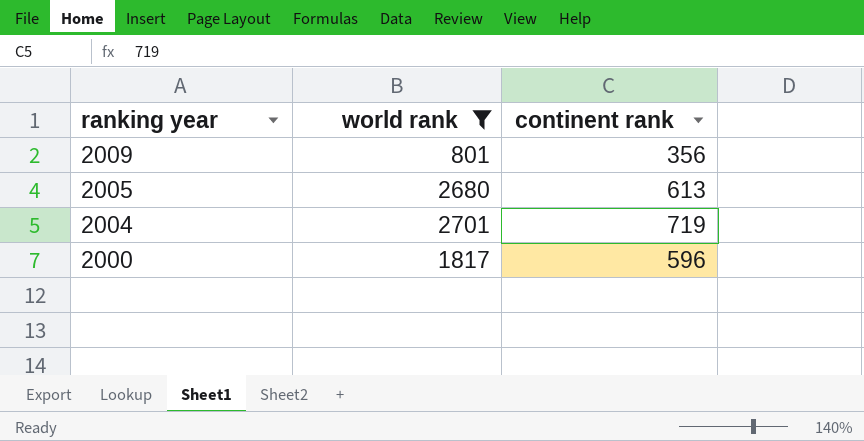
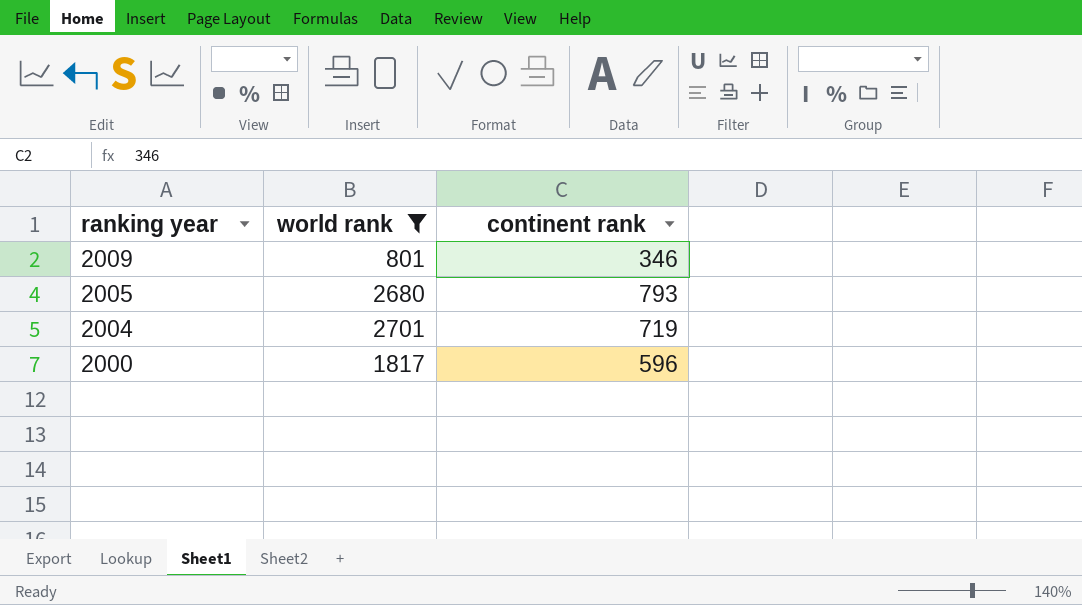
2009 | continent rank: 356 -> 346
2005 | continent rank: 613 -> 793

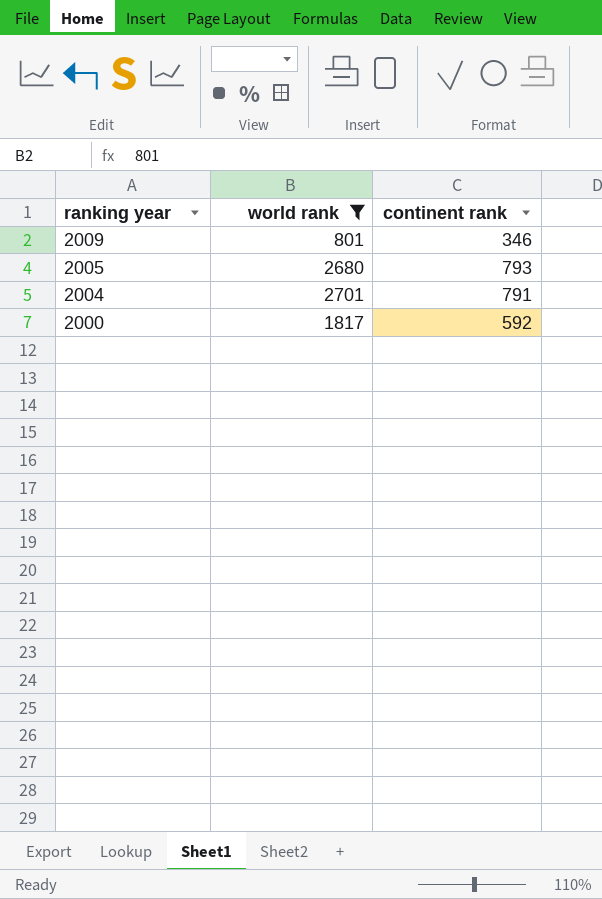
2004 | continent rank: 719 -> 791
2000 | continent rank: 596 -> 592

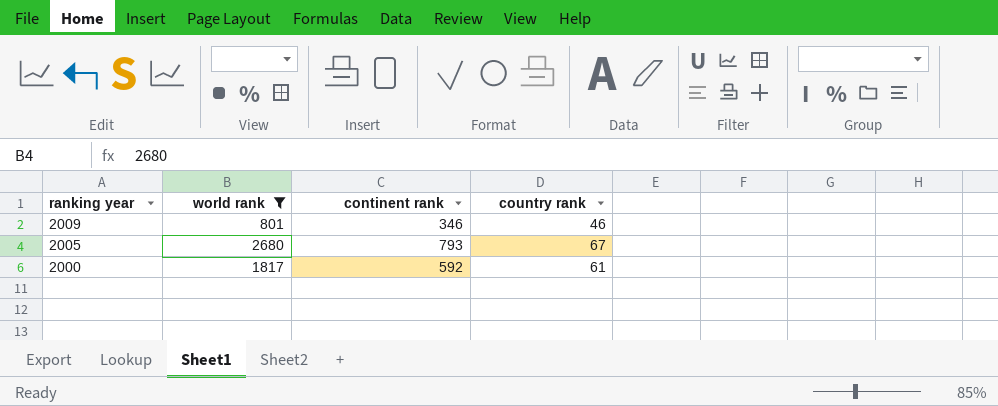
column country rank | position: none -> 4
row 2004: 2701 | 791 -> none

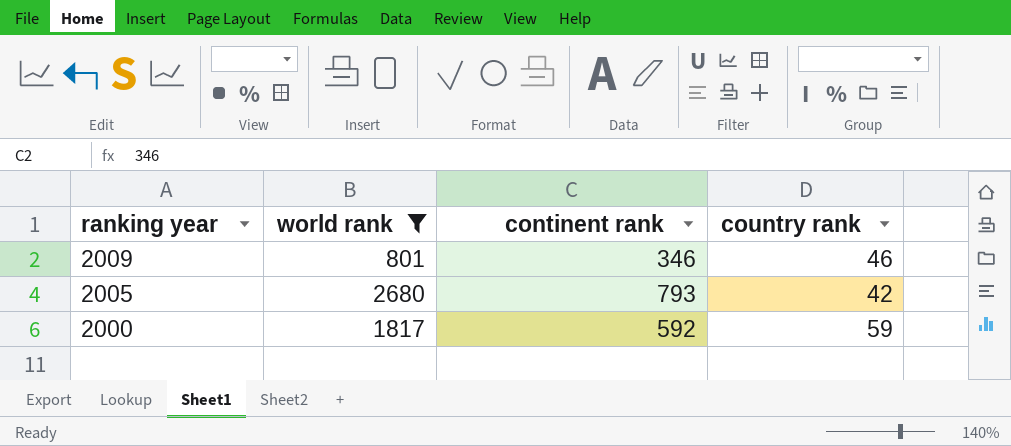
2005 | country rank: 67 -> 42
2000 | country rank: 61 -> 59

